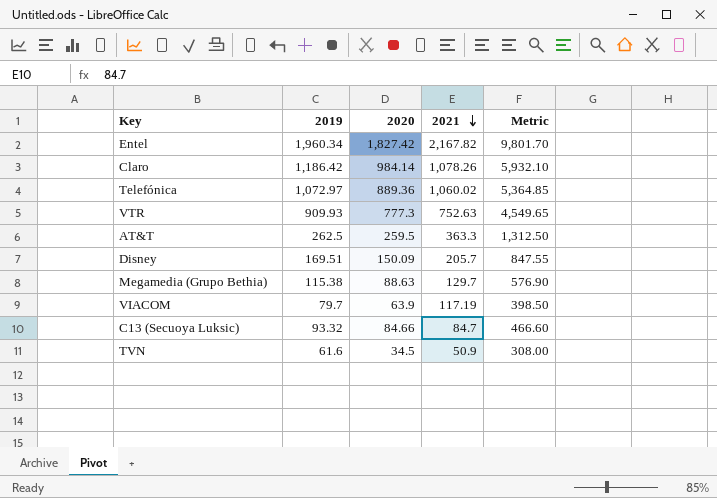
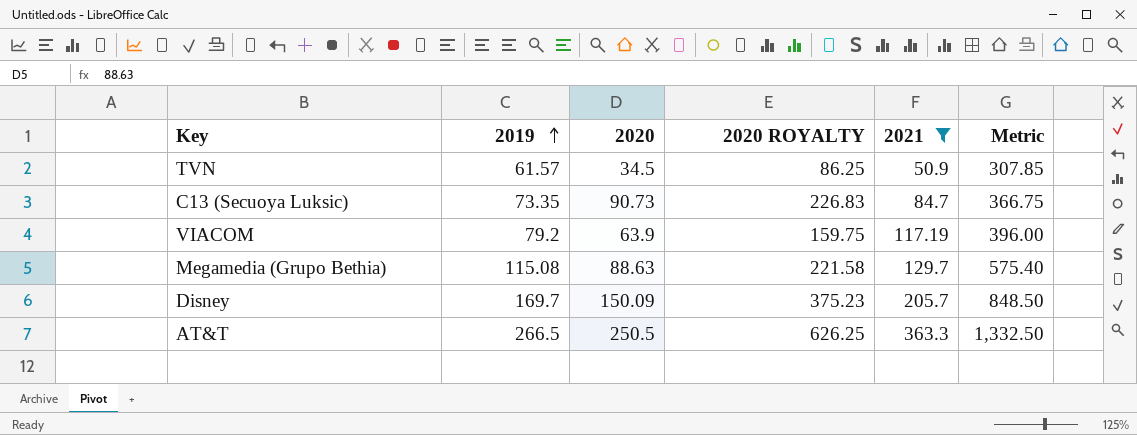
filter: none -> 2021 <= 363.3
row order: 2021 descending -> 2019 ascending
column 2020 ROYALTY | formula: none -> [2020] * 2.5
TVN | 2019: 61.6 -> 61.57
TVN | Metric: 308.00 -> 307.85
C13 (Secuoya Luksic) | 2019: 93.32 -> 73.35
C13 (Secuoya Luksic) | 2020: 84.66 -> 90.73
C13 (Secuoya Luksic) | Metric: 466.60 -> 366.75
VIACOM | 2019: 79.7 -> 79.2
VIACOM | Metric: 398.50 -> 396.00
Megamedia (Grupo Bethia) | 2019: 115.38 -> 115.08
Megamedia (Grupo Bethia) | Metric: 576.90 -> 575.40
Disney | 2019: 169.51 -> 169.7
Disney | Metric: 847.55 -> 848.50
AT&T | 2019: 262.5 -> 266.5
AT&T | 2020: 259.5 -> 250.5
AT&T | Metric: 1,312.50 -> 1,332.50

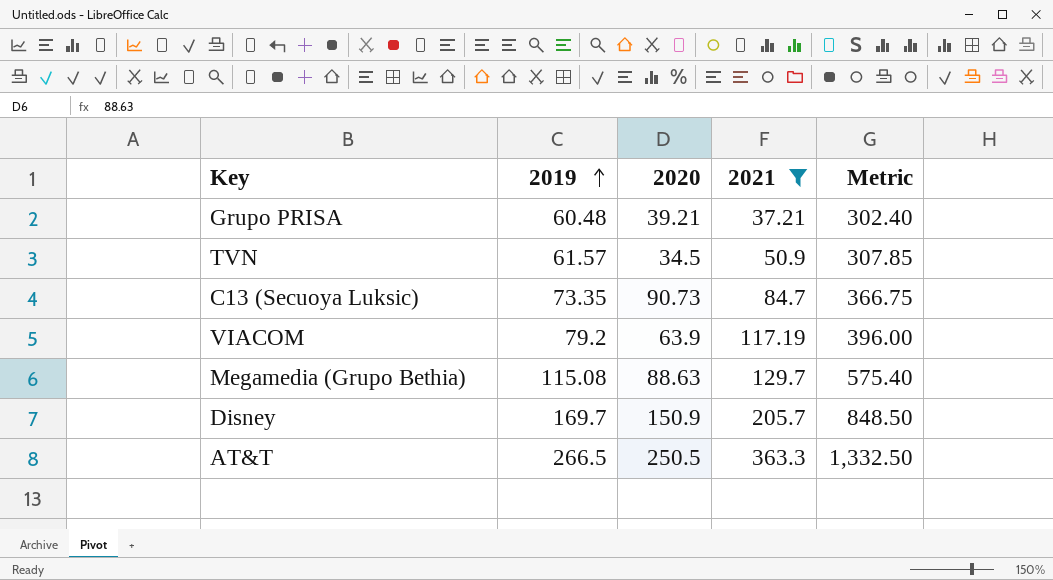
column 2020 ROYALTY | formula: [2020] * 2.5 -> none
row Grupo PRISA: none -> 60.48 | 39.21 | 37.21 | 302.40
Disney | 2020: 150.09 -> 150.9

